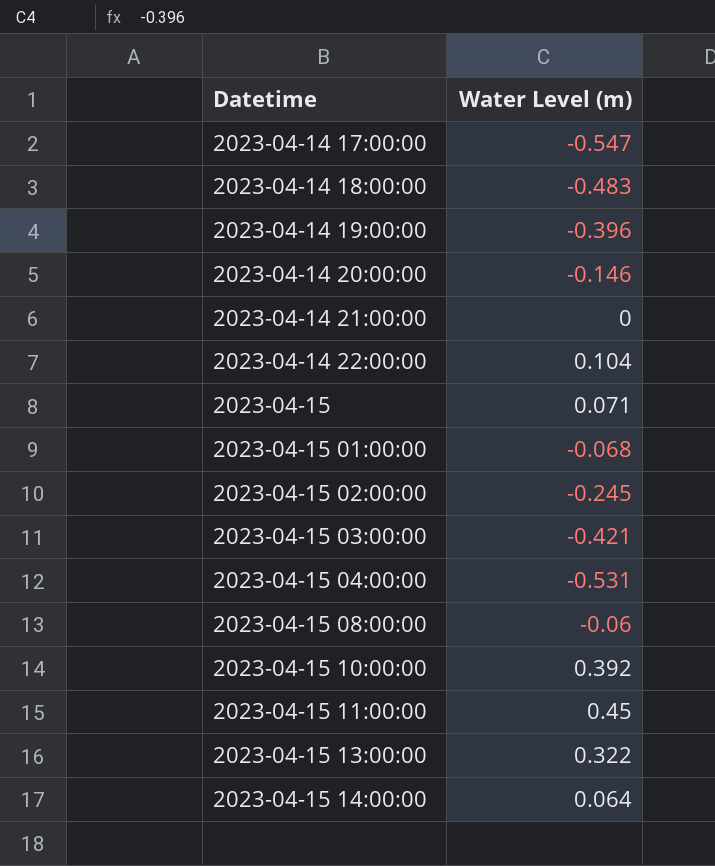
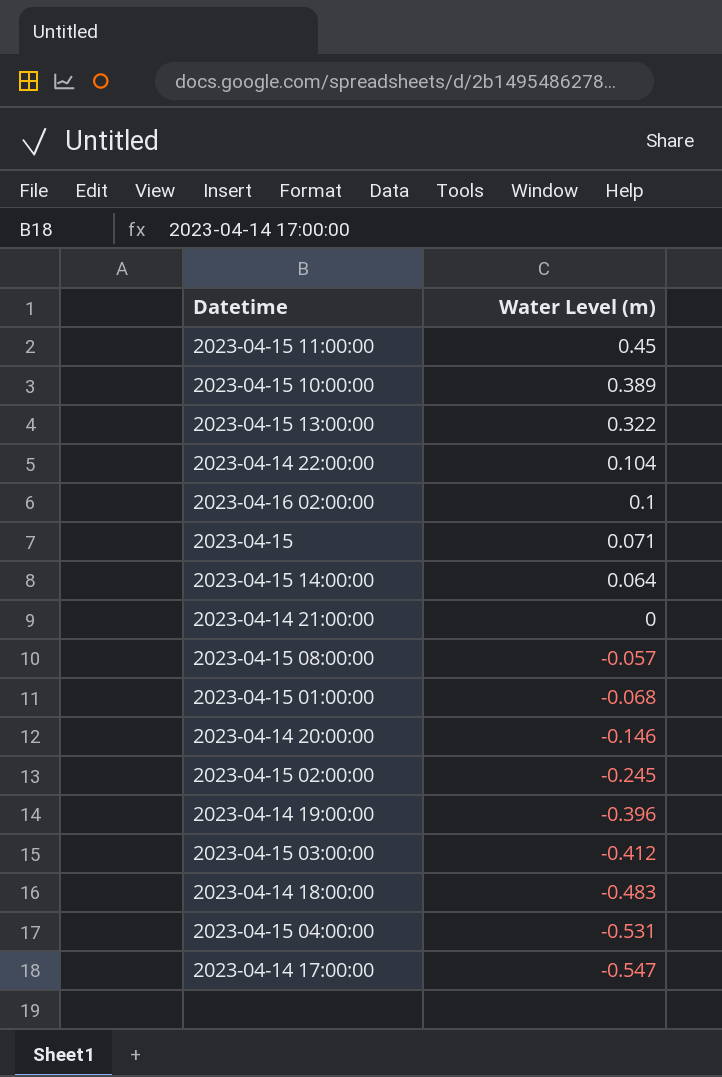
row order: Datetime ascending -> Water Level (m) descending
2023-04-15 10:00:00 | Water Level (m): 0.392 -> 0.389
row 2023-04-16 02:00:00: none -> 0.1
2023-04-15 08:00:00 | Water Level (m): -0.06 -> -0.057
2023-04-15 03:00:00 | Water Level (m): -0.421 -> -0.412

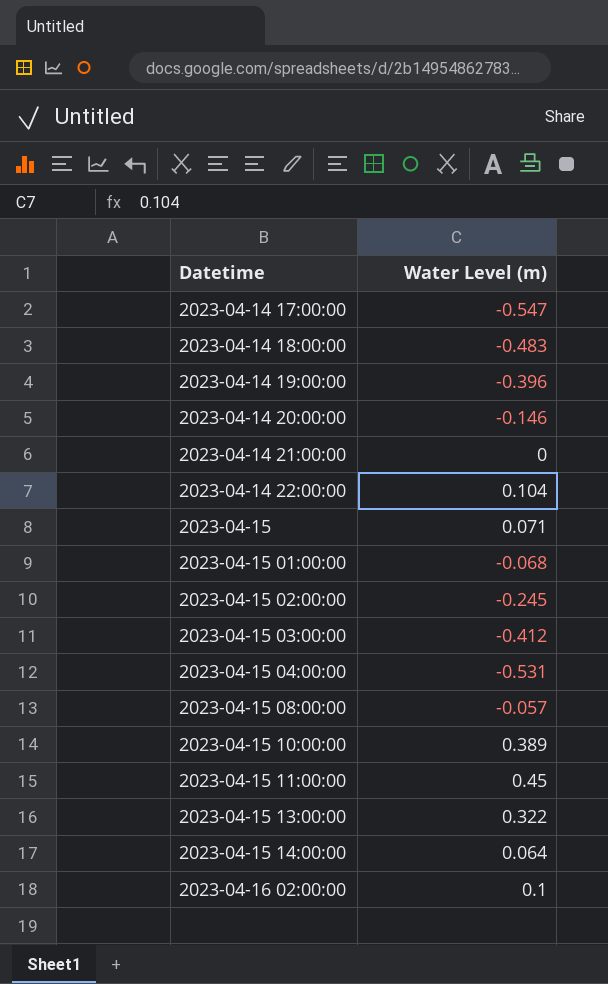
row order: Water Level (m) descending -> Datetime ascending

